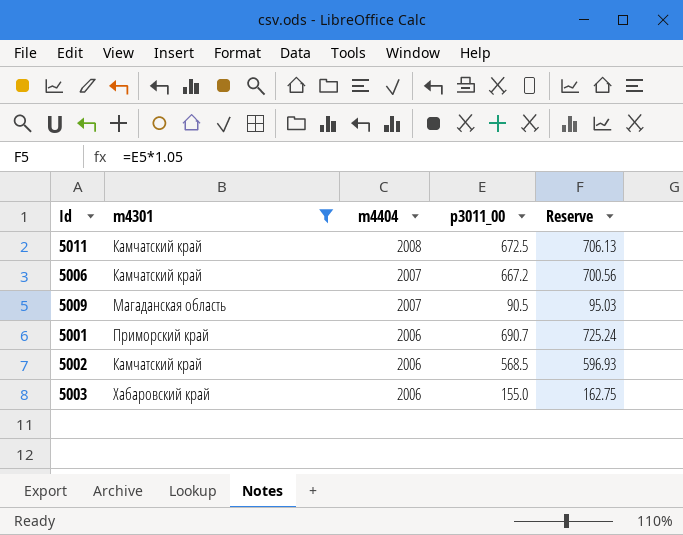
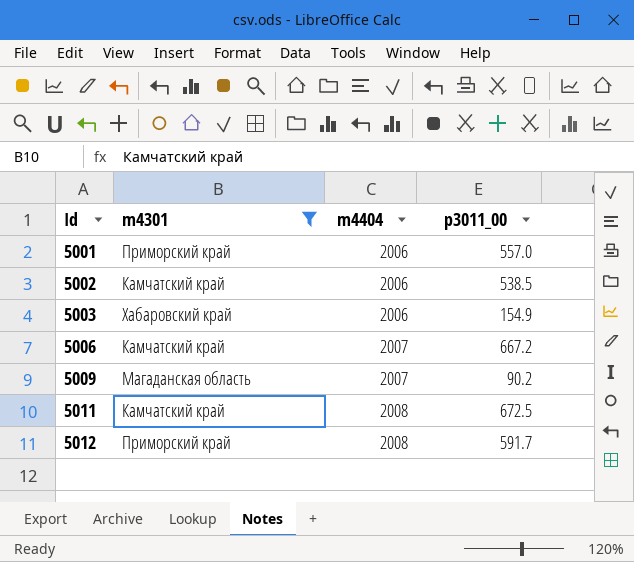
row order: m4404 descending -> Id ascending
column Reserve | formula: [p3011_00] * 1.05 -> none
5001 | p3011_00: 690.7 -> 557.0
5002 | p3011_00: 568.5 -> 538.5
5003 | p3011_00: 155.0 -> 154.9
5009 | p3011_00: 90.5 -> 90.2
row 5012: none -> Приморский край | 2008 | 591.7

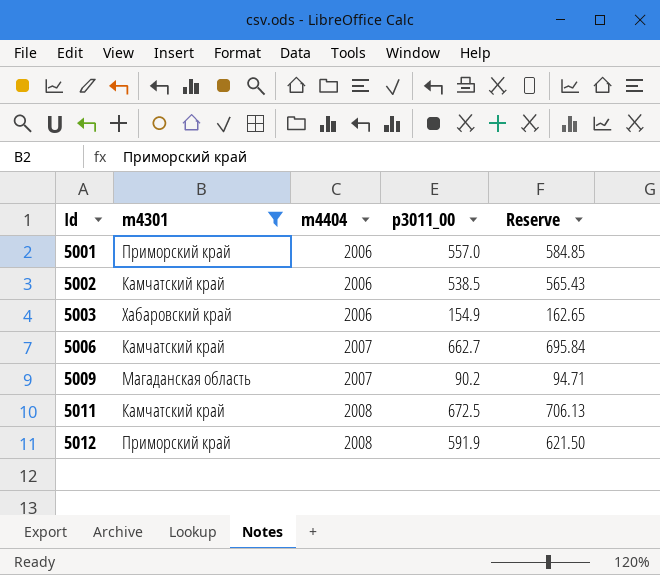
column Reserve | formula: none -> [p3011_00] * 1.05
5006 | p3011_00: 667.2 -> 662.7
5012 | p3011_00: 591.7 -> 591.9

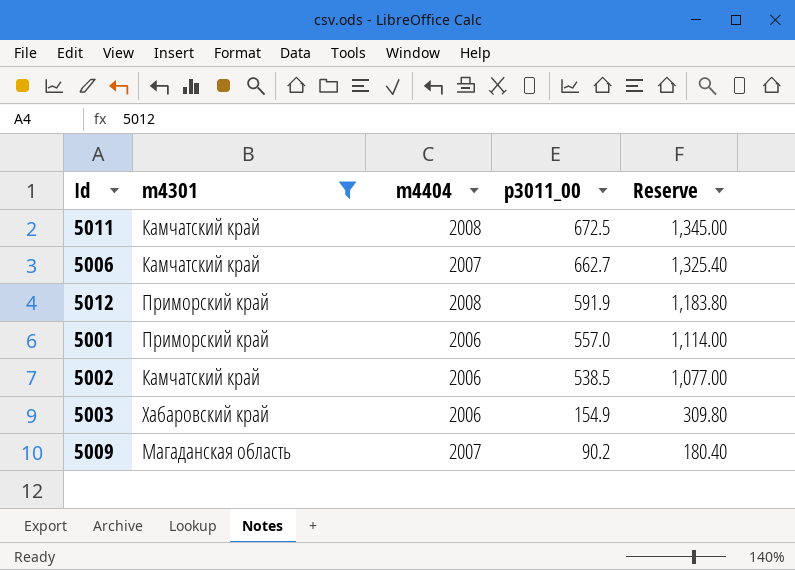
row order: Id ascending -> p3011_00 descending
column Reserve | formula: [p3011_00] * 1.05 -> [p3011_00] * 2

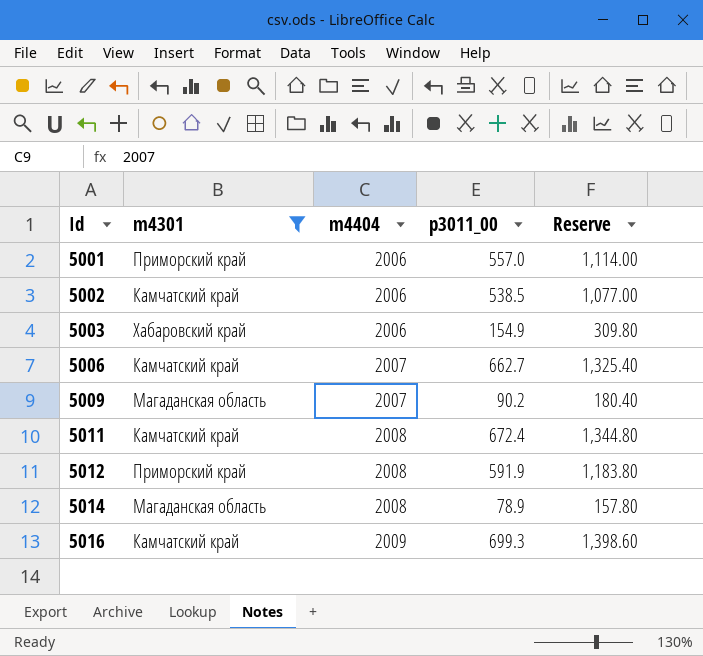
row order: p3011_00 descending -> Id ascending
5011 | p3011_00: 672.5 -> 672.4
5011 | Reserve: 1,345.00 -> 1,344.80
row 5014: none -> Магаданская область | 2008 | 78.9 | 157.80
row 5016: none -> Камчатский край | 2009 | 699.3 | 1,398.60

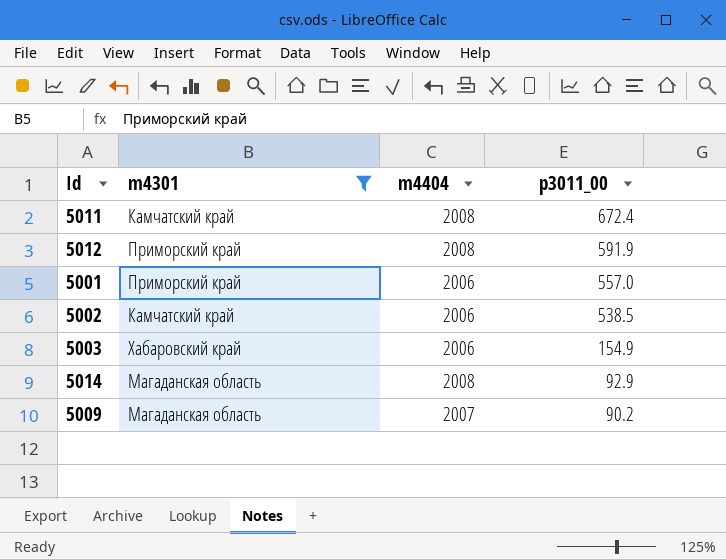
row order: Id ascending -> p3011_00 descending
column Reserve | formula: [p3011_00] * 2 -> none
row 5006: Камчатский край | 2007 | 662.7 | 1,325.40 -> none
row 5016: Камчатский край | 2009 | 699.3 | 1,398.60 -> none
5014 | p3011_00: 78.9 -> 92.9

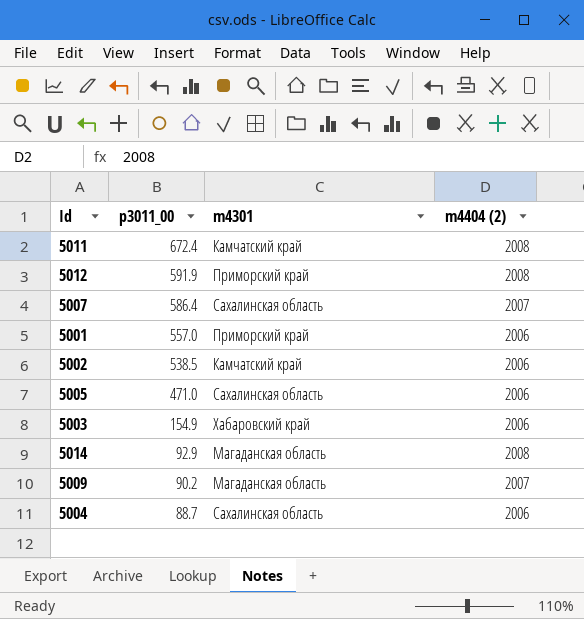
filter: m4301 != Сахалинская область -> none
column p3011_00 | position: 4 -> 2
column name: m4404 -> m4404 (2)

